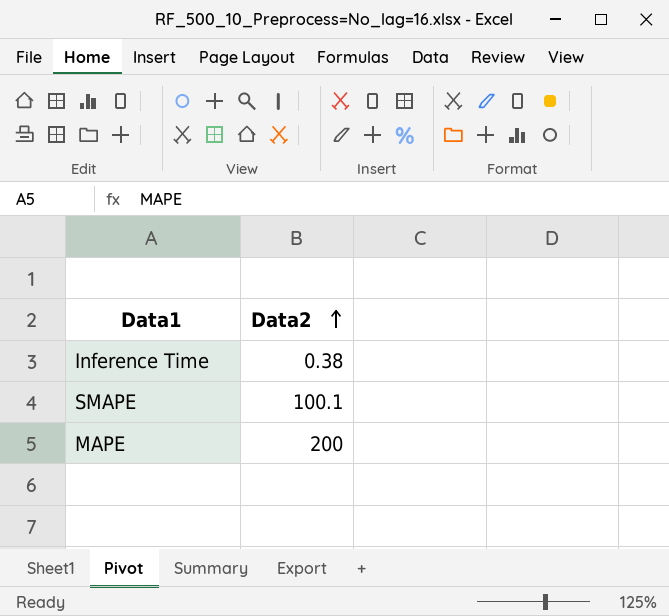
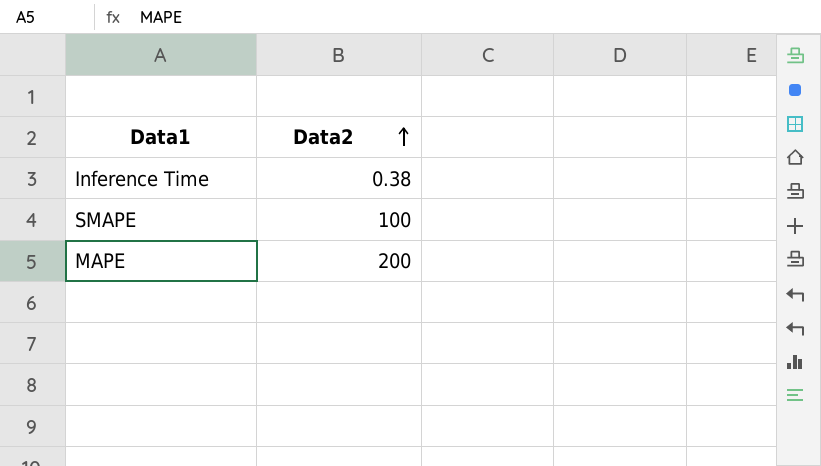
SMAPE | Data2: 100.1 -> 100

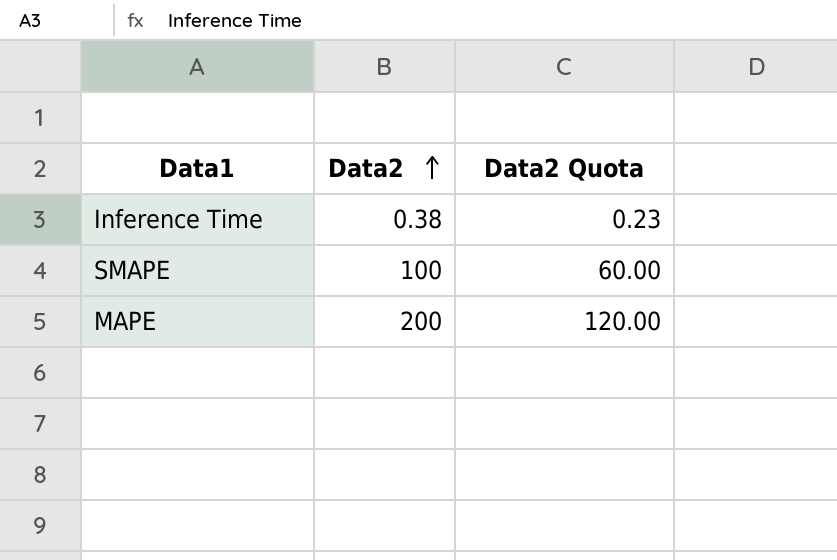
column Data2 Quota | formula: none -> [Data2] * 0.6

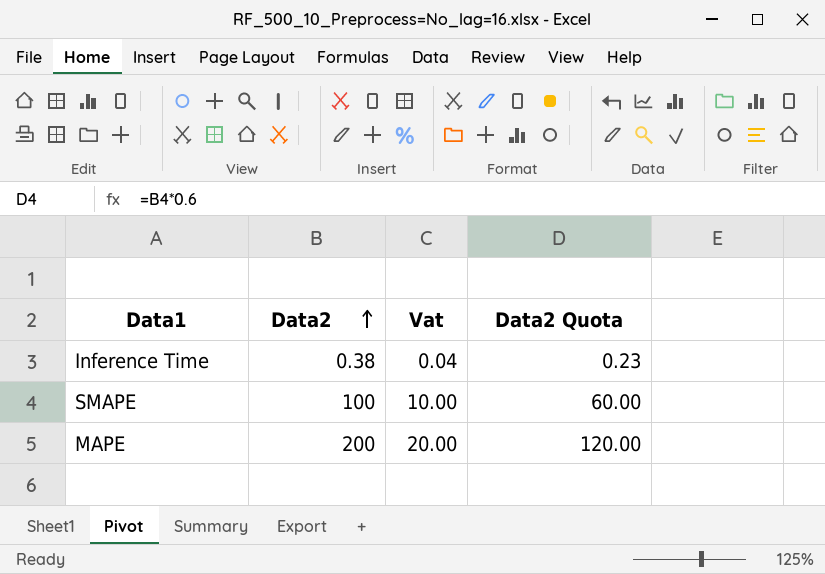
column Vat | formula: none -> [Data2] * 0.1

